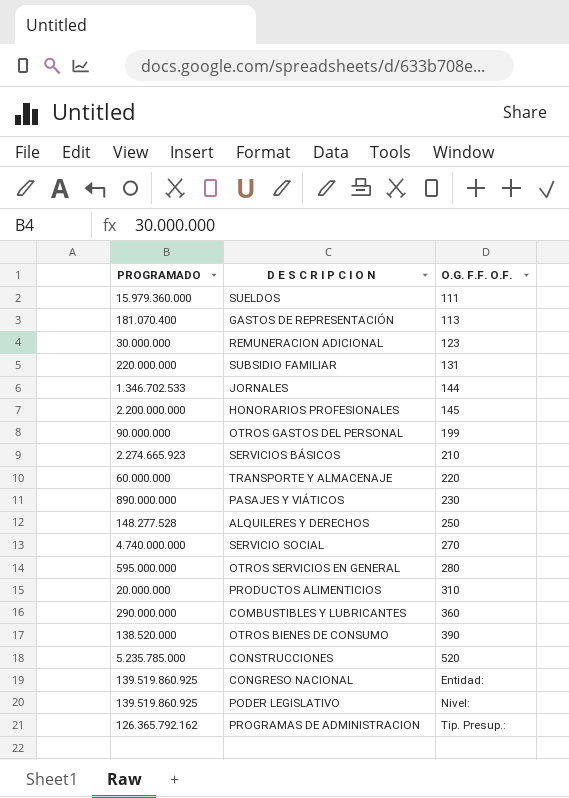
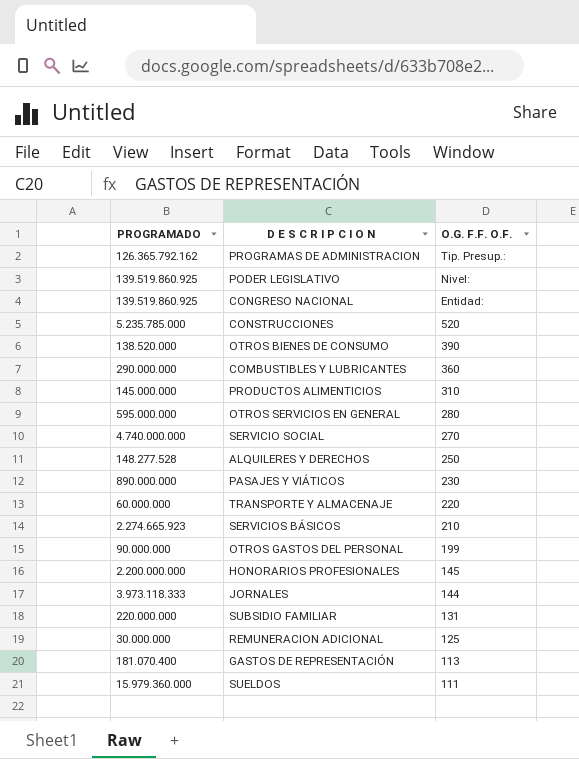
row order: O.G. F.F. O.F. ascending -> O.G. F.F. O.F. descending
PRODUCTOS ALIMENTICIOS | PROGRAMADO: 20.000.000 -> 145.000.000
JORNALES | PROGRAMADO: 1.346.702.533 -> 3.973.118.333
REMUNERACION ADICIONAL | O.G. F.F. O.F.: 123 -> 125

